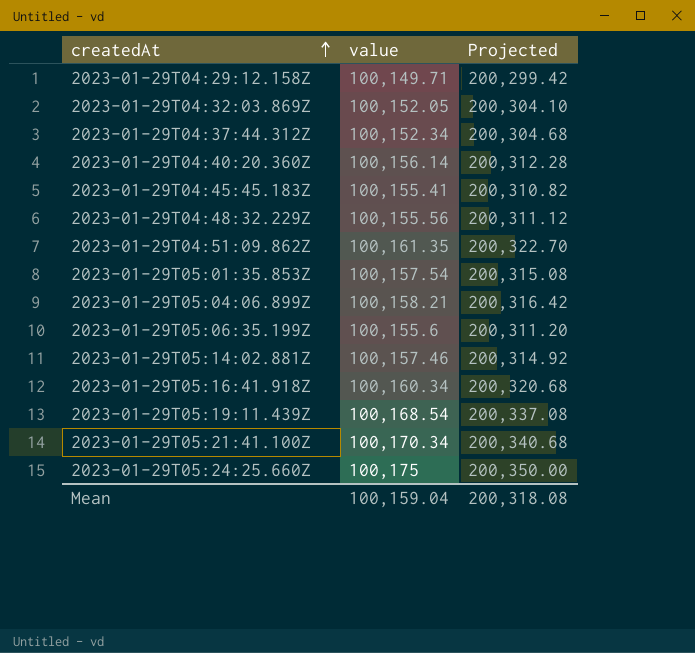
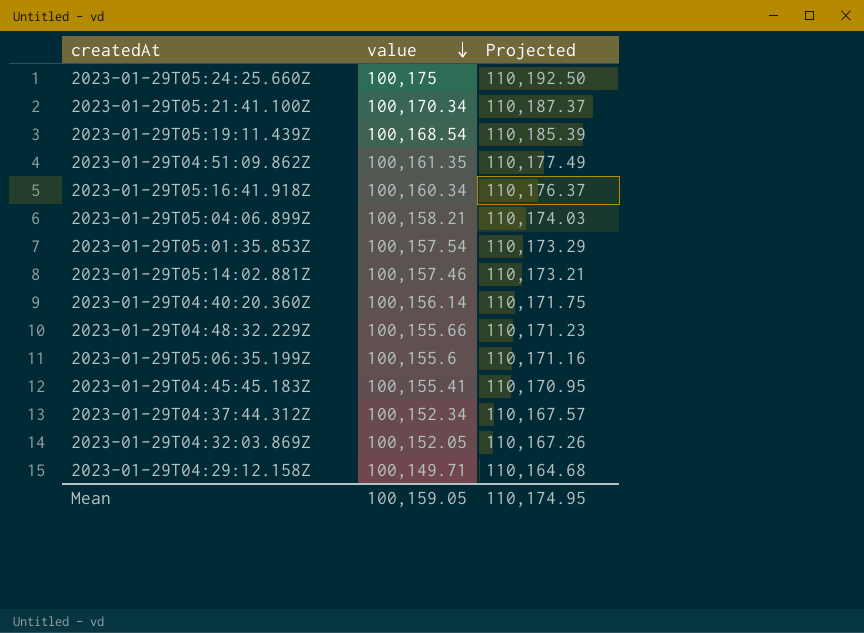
row order: createdAt ascending -> value descending
column Projected | formula: [value] * 2 -> [value] * 1.1
2023-01-29T04:48:32.229Z | value: 100,155.56 -> 100,155.66
Mean | value: 100,159.04 -> 100,159.05
Mean | Projected: 200,318.08 -> 110,174.95

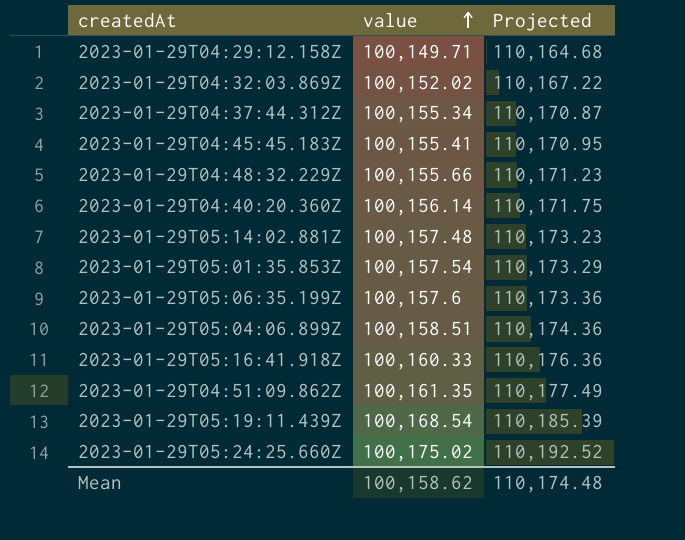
row order: value descending -> value ascending
row 2023-01-29T05:21:41.100Z: 100,170.34 | 110,187.37 -> none
2023-01-29T04:32:03.869Z | value: 100,152.05 -> 100,152.02
2023-01-29T04:32:03.869Z | Projected: 110,167.26 -> 110,167.22
2023-01-29T04:37:44.312Z | value: 100,152.34 -> 100,155.34
2023-01-29T04:37:44.312Z | Projected: 110,167.57 -> 110,170.87
2023-01-29T05:14:02.881Z | value: 100,157.46 -> 100,157.48
2023-01-29T05:14:02.881Z | Projected: 110,173.21 -> 110,173.23
2023-01-29T05:06:35.199Z | value: 100,155.6 -> 100,157.6
2023-01-29T05:06:35.199Z | Projected: 110,171.16 -> 110,173.36
2023-01-29T05:04:06.899Z | value: 100,158.21 -> 100,158.51
2023-01-29T05:04:06.899Z | Projected: 110,174.03 -> 110,174.36
2023-01-29T05:16:41.918Z | value: 100,160.34 -> 100,160.33
2023-01-29T05:16:41.918Z | Projected: 110,176.37 -> 110,176.36
2023-01-29T05:24:25.660Z | value: 100,175 -> 100,175.02
2023-01-29T05:24:25.660Z | Projected: 110,192.50 -> 110,192.52
Mean | value: 100,159.05 -> 100,158.62
Mean | Projected: 110,174.95 -> 110,174.48

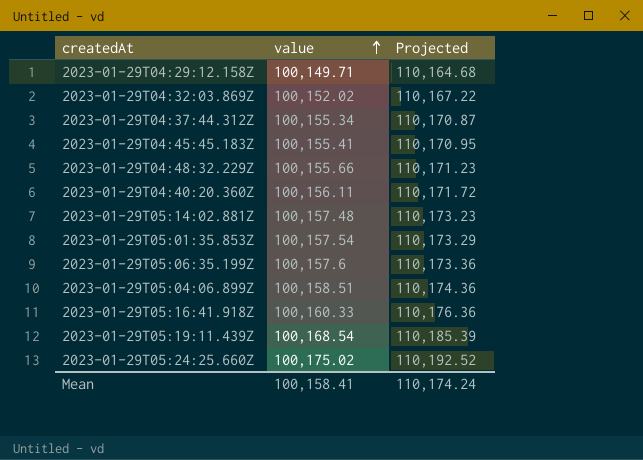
row 2023-01-29T04:51:09.862Z: 100,161.35 | 110,177.49 -> none
2023-01-29T04:40:20.360Z | value: 100,156.14 -> 100,156.11
2023-01-29T04:40:20.360Z | Projected: 110,171.75 -> 110,171.72
Mean | value: 100,158.62 -> 100,158.41
Mean | Projected: 110,174.48 -> 110,174.24

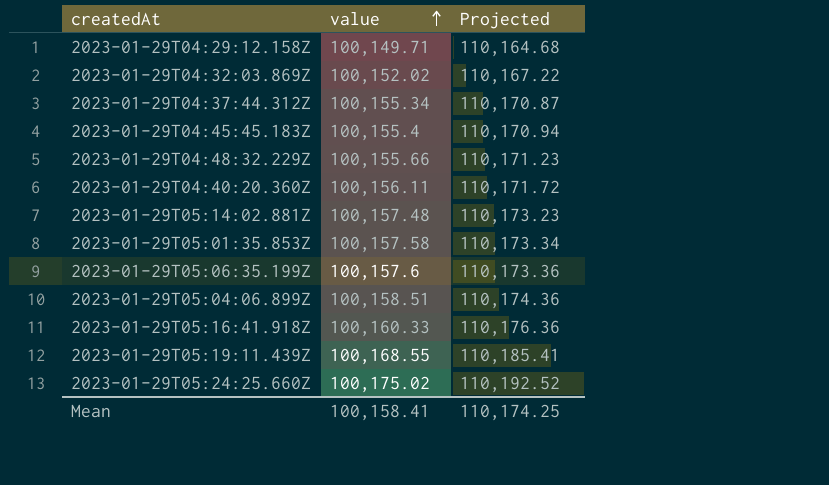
2023-01-29T04:45:45.183Z | value: 100,155.41 -> 100,155.4
2023-01-29T04:45:45.183Z | Projected: 110,170.95 -> 110,170.94
2023-01-29T05:01:35.853Z | value: 100,157.54 -> 100,157.58
2023-01-29T05:01:35.853Z | Projected: 110,173.29 -> 110,173.34
2023-01-29T05:19:11.439Z | value: 100,168.54 -> 100,168.55
2023-01-29T05:19:11.439Z | Projected: 110,185.39 -> 110,185.41
Mean | Projected: 110,174.24 -> 110,174.25

